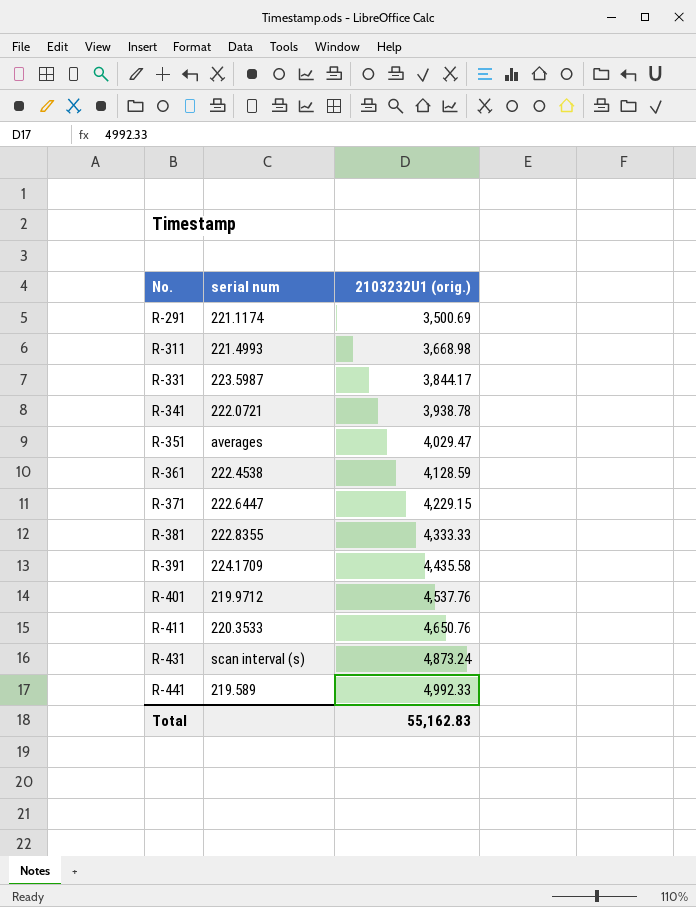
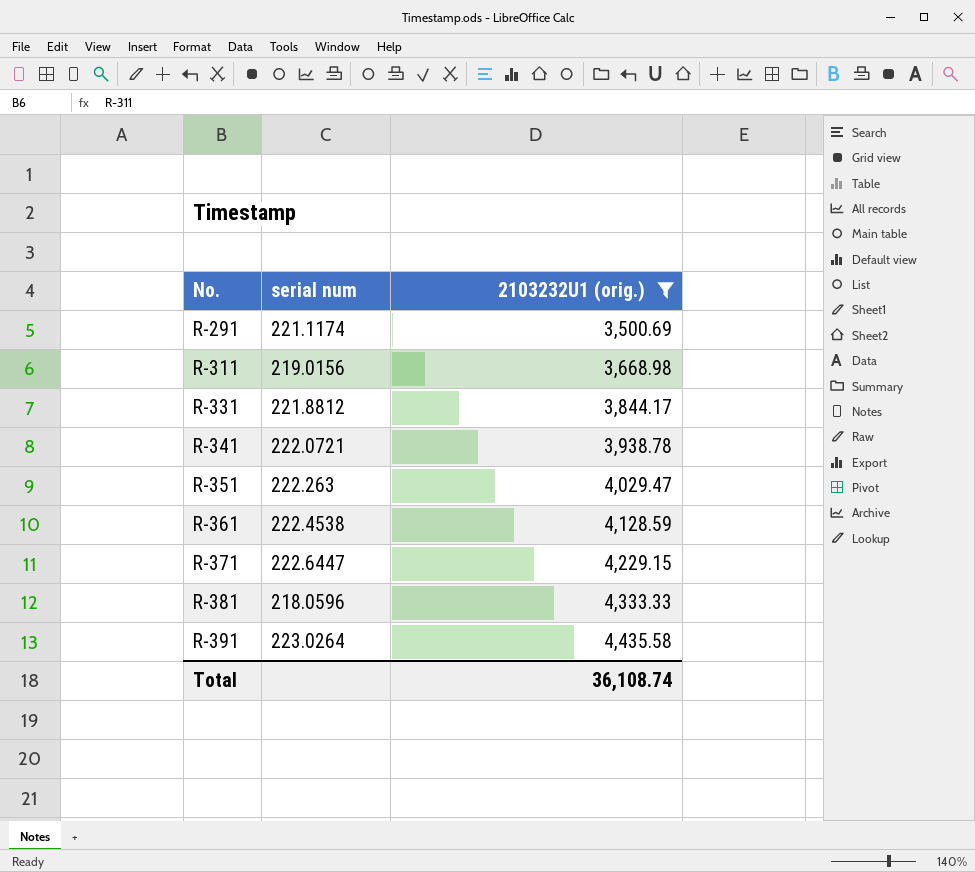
filter: none -> 2103232U1 (orig.) <= 4,435.58
R-311 | serial num: 221.4993 -> 219.0156
R-331 | serial num: 223.5987 -> 221.8812
R-351 | serial num: averages -> 222.263
R-381 | serial num: 222.8355 -> 218.0596
R-391 | serial num: 224.1709 -> 223.0264
Total | 2103232U1 (orig.): 55,162.83 -> 36,108.74

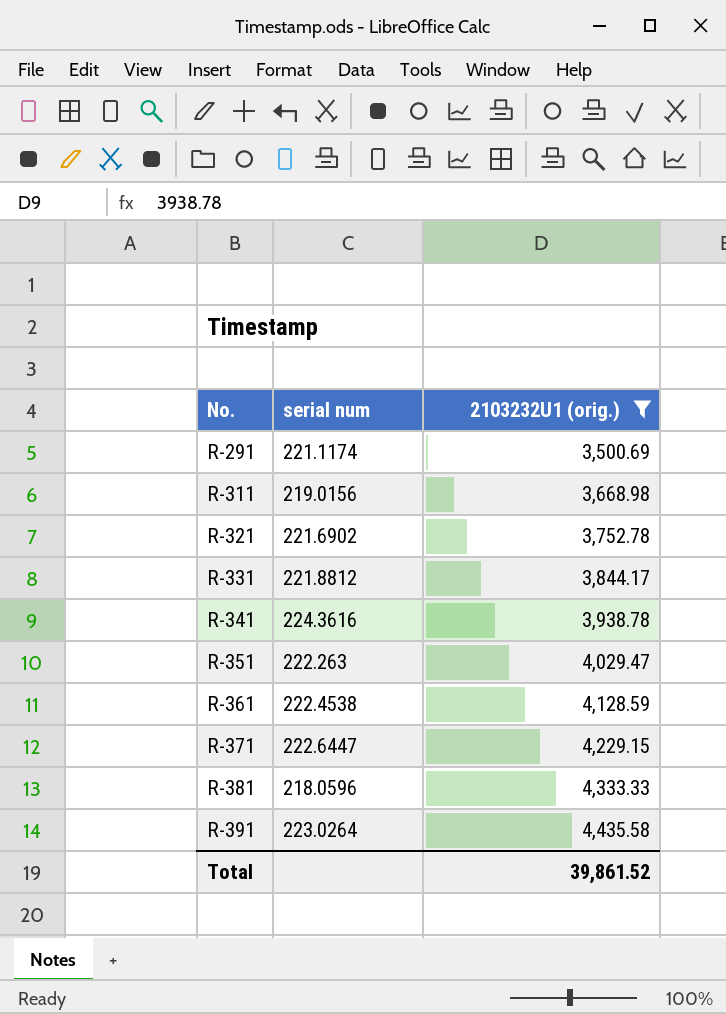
row R-321: none -> 221.6902 | 3,752.78
R-341 | serial num: 222.0721 -> 224.3616
Total | 2103232U1 (orig.): 36,108.74 -> 39,861.52

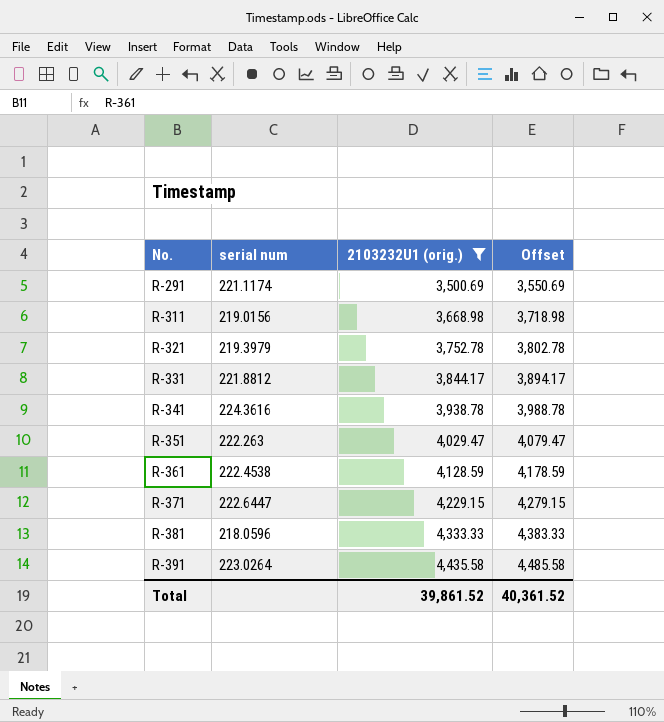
column Offset | formula: none -> [2103232U1 (orig.)] + 50
R-321 | serial num: 221.6902 -> 219.3979

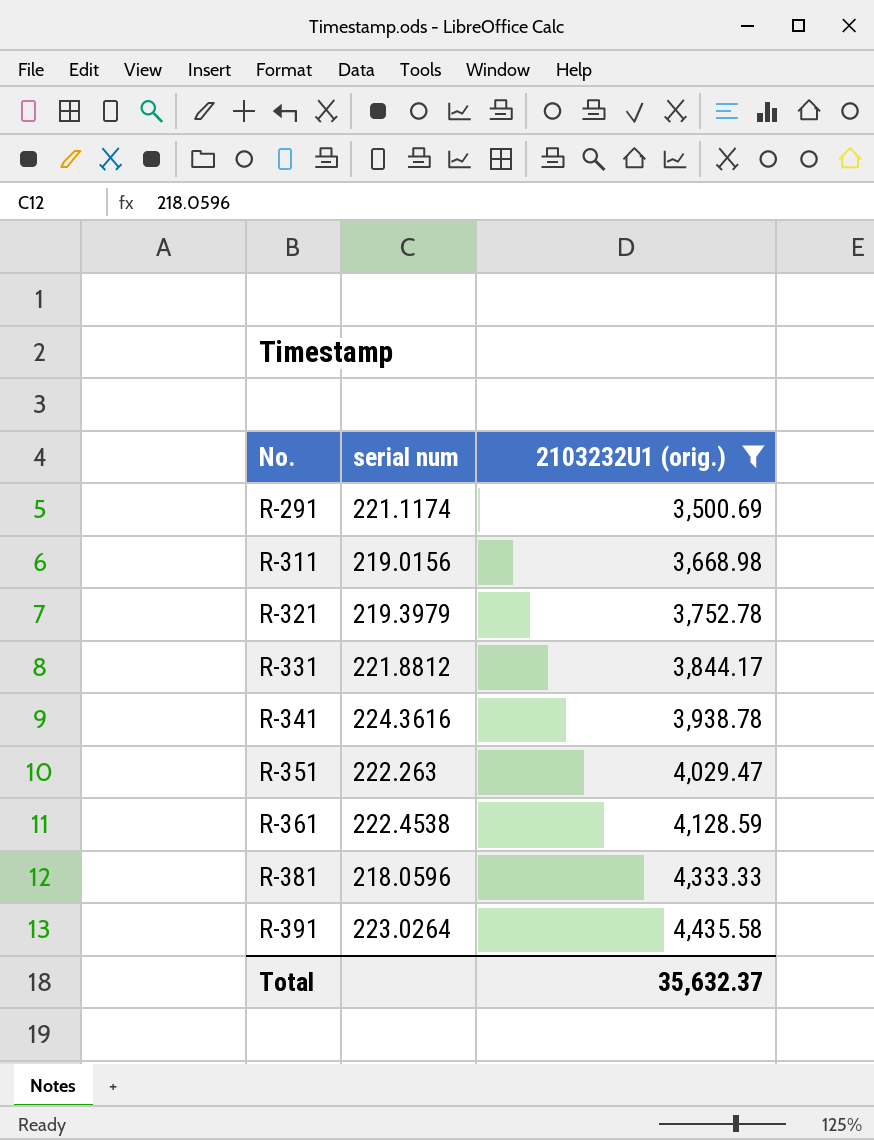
column Offset | formula: [2103232U1 (orig.)] + 50 -> none
row R-371: 222.6447 | 4,229.15 | 4,279.15 -> none
Total | 2103232U1 (orig.): 39,861.52 -> 35,632.37

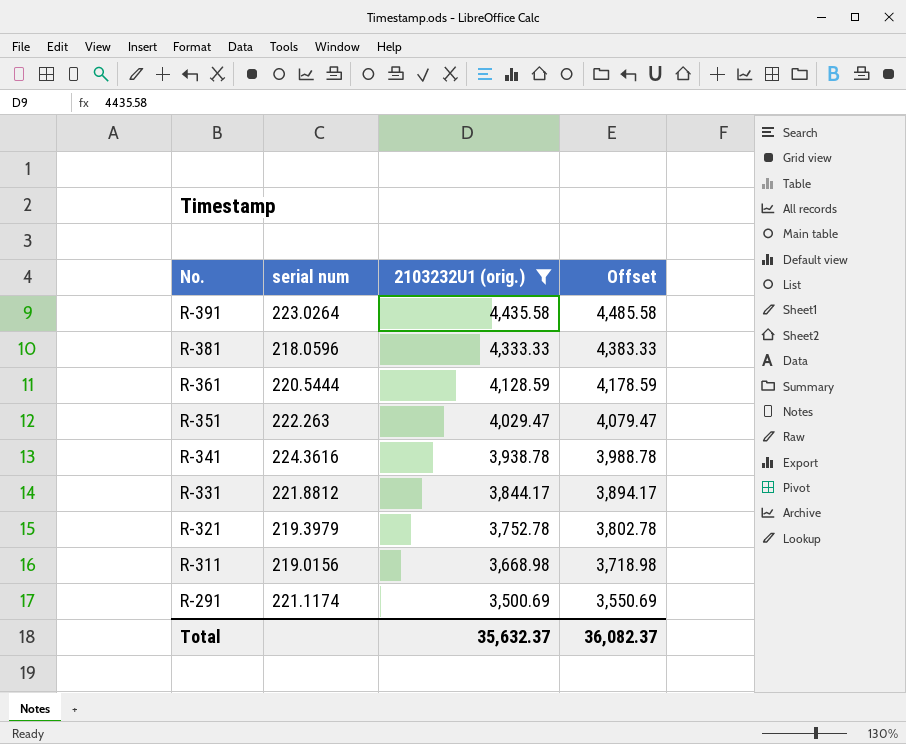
row order: No. ascending -> No. descending
column Offset | formula: none -> [2103232U1 (orig.)] + 50
R-361 | serial num: 222.4538 -> 220.5444

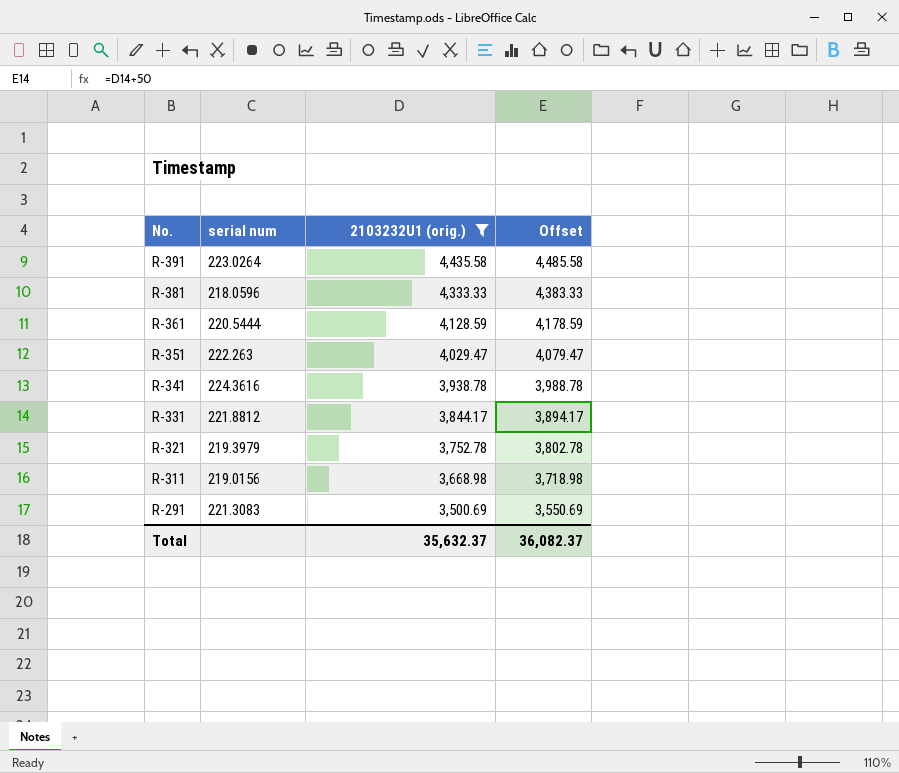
R-291 | serial num: 221.1174 -> 221.3083

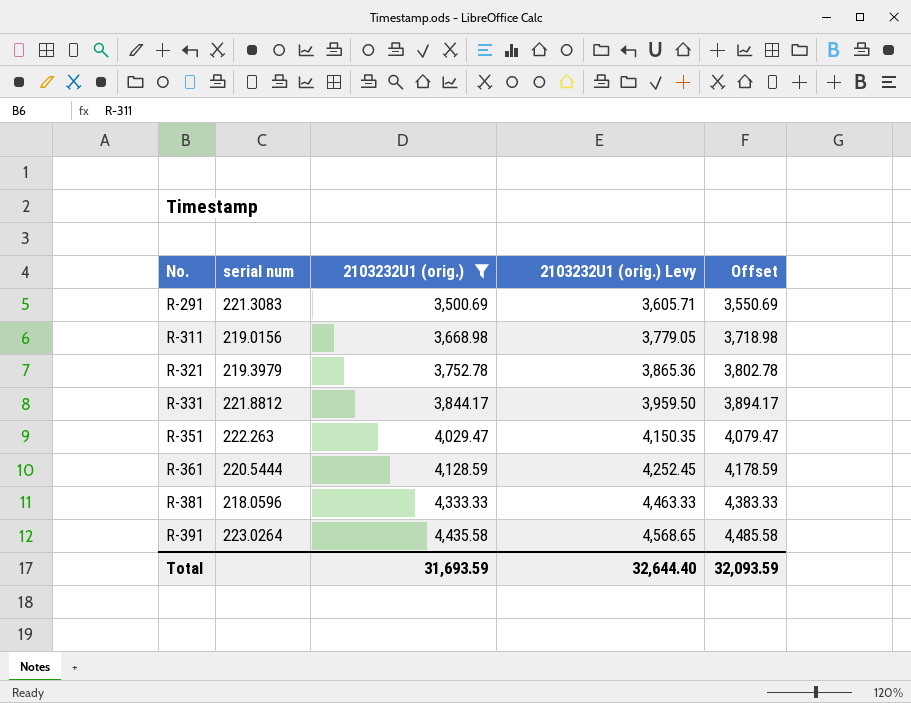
row order: No. descending -> No. ascending
column 2103232U1 (orig.) Levy | formula: none -> [2103232U1 (orig.)] * 1.03
row R-341: 224.3616 | 3,938.78 | 3,988.78 -> none
Total | 2103232U1 (orig.): 35,632.37 -> 31,693.59
Total | Offset: 36,082.37 -> 32,093.59

